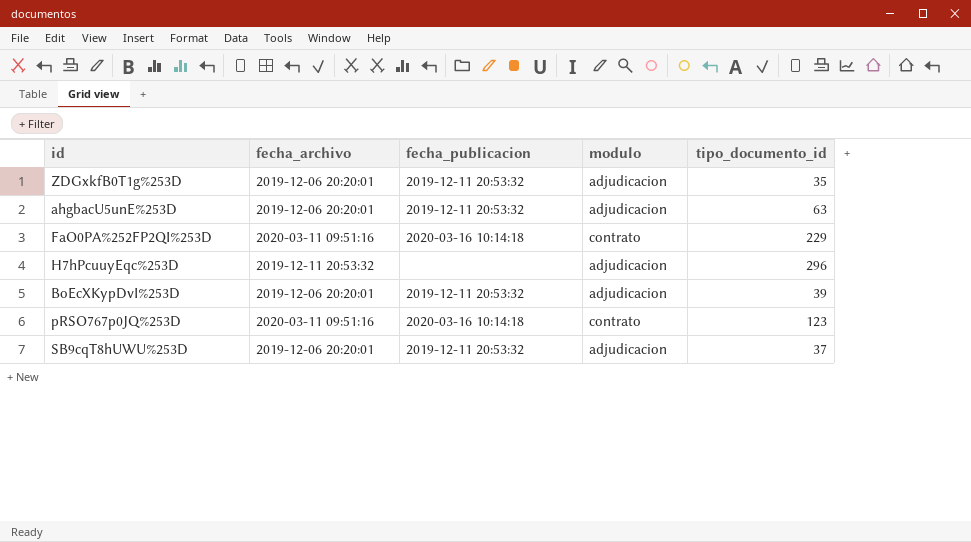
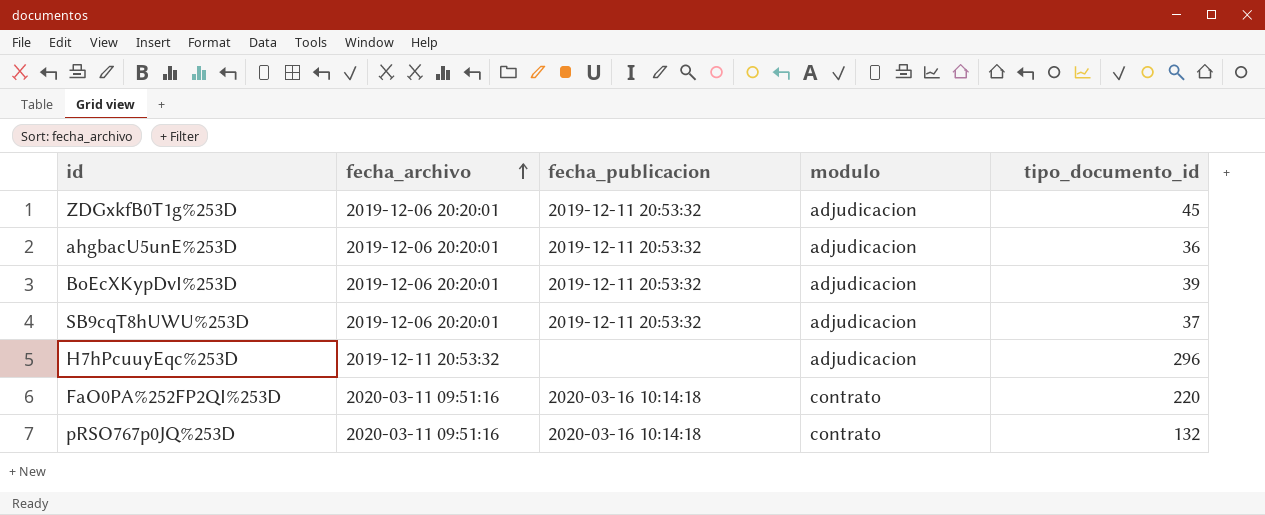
row order: none -> fecha_archivo ascending
ZDGxkfB0T1g%253D | tipo_documento_id: 35 -> 45
ahgbacU5unE%253D | tipo_documento_id: 63 -> 36
FaO0PA%252FP2QI%253D | tipo_documento_id: 229 -> 220
pRSO767p0JQ%253D | tipo_documento_id: 123 -> 132

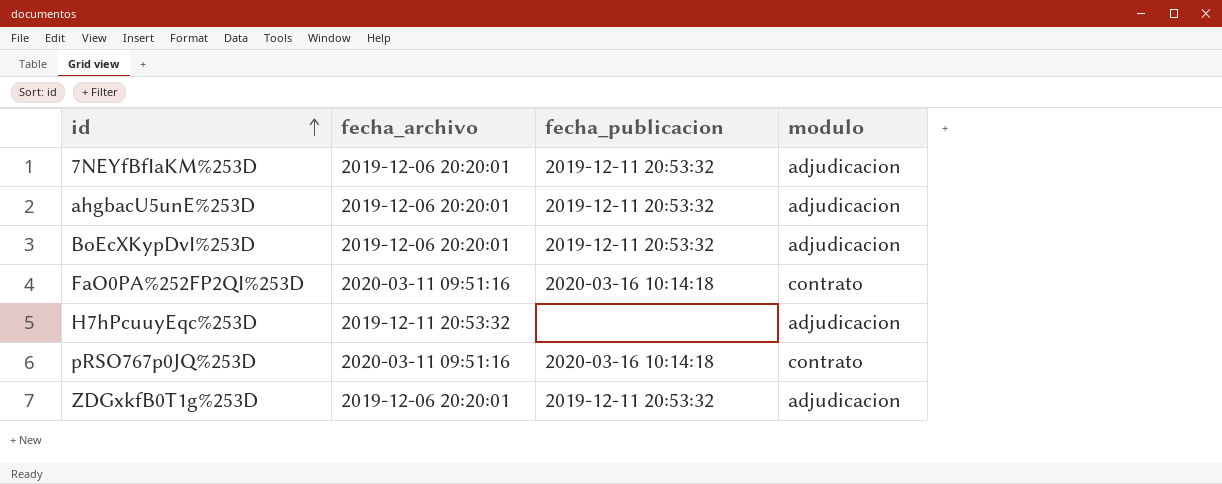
row order: fecha_archivo ascending -> id ascending
column tipo_documento_id | position: 5 -> none
row SB9cqT8hUWU%253D: 2019-12-06 20:20:01 | 2019-12-11 20:53:32 | adjudicacion | 37 -> none
row 7NEYfBfIaKM%253D: none -> 2019-12-06 20:20:01 | 2019-12-11 20:53:32 | adjudicacion

